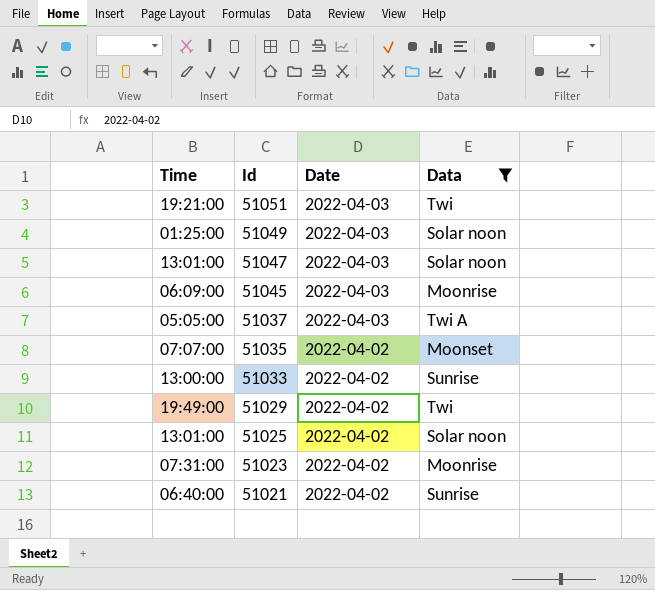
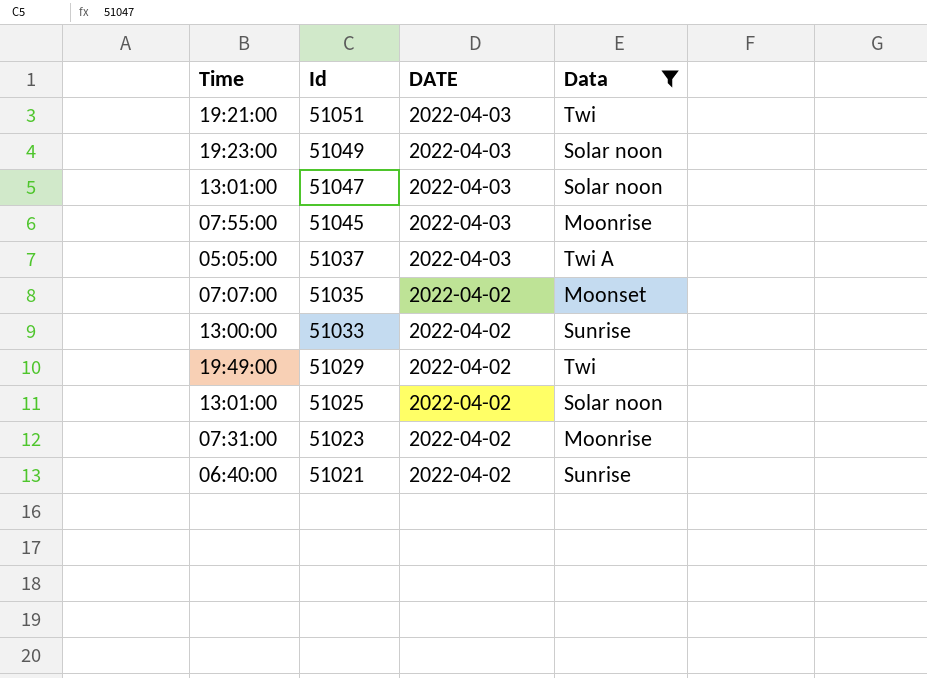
column name: Date -> DATE
51049 | Time: 01:25:00 -> 19:23:00
51045 | Time: 06:09:00 -> 07:55:00

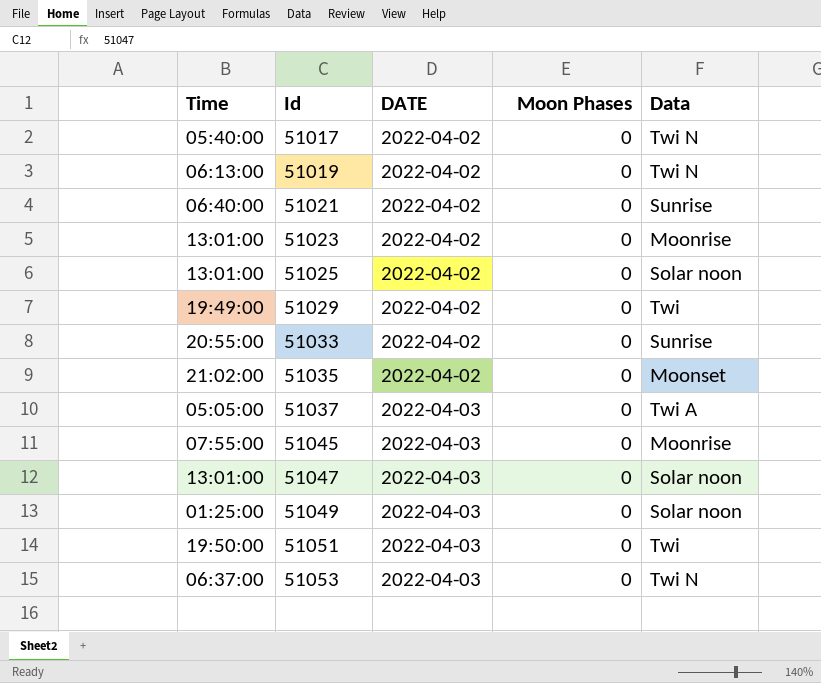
filter: Data != Twi N -> none
row order: Id descending -> Id ascending
column Moon Phases | position: none -> 4
51023 | Time: 07:31:00 -> 13:01:00
51033 | Time: 13:00:00 -> 20:55:00
51035 | Time: 07:07:00 -> 21:02:00
51049 | Time: 19:23:00 -> 01:25:00
51051 | Time: 19:21:00 -> 19:50:00

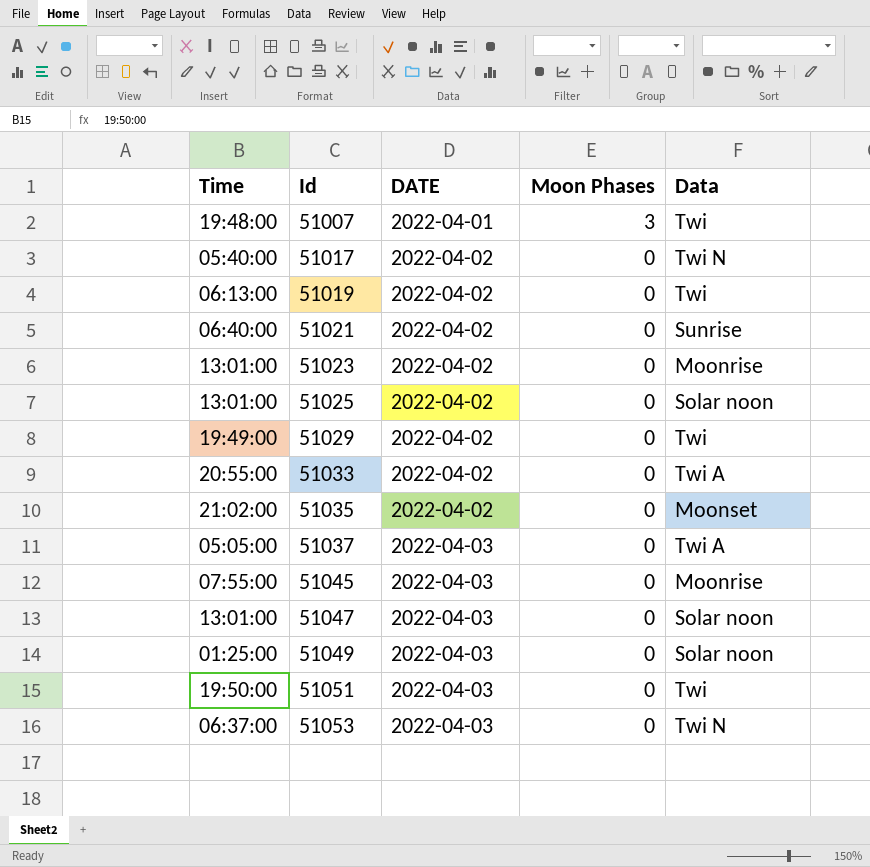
row 51007: none -> 19:48:00 | 2022-04-01 | 3 | Twi
51019 | Data: Twi N -> Twi
51033 | Data: Sunrise -> Twi A

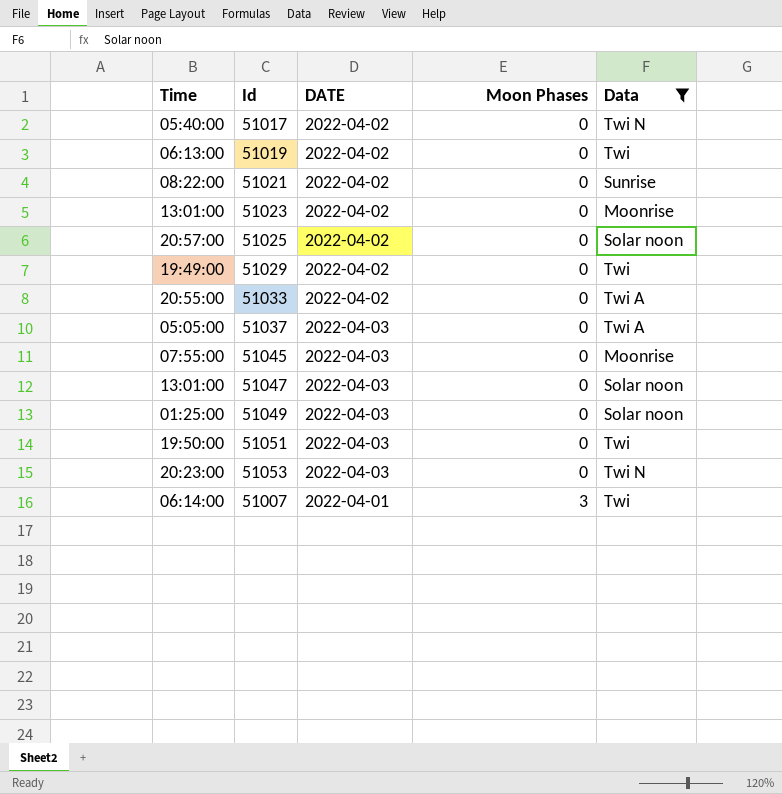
filter: none -> Data != Moonset
row order: Id ascending -> Moon Phases ascending
51021 | Time: 06:40:00 -> 08:22:00
51025 | Time: 13:01:00 -> 20:57:00
51053 | Time: 06:37:00 -> 20:23:00
51007 | Time: 19:48:00 -> 06:14:00

